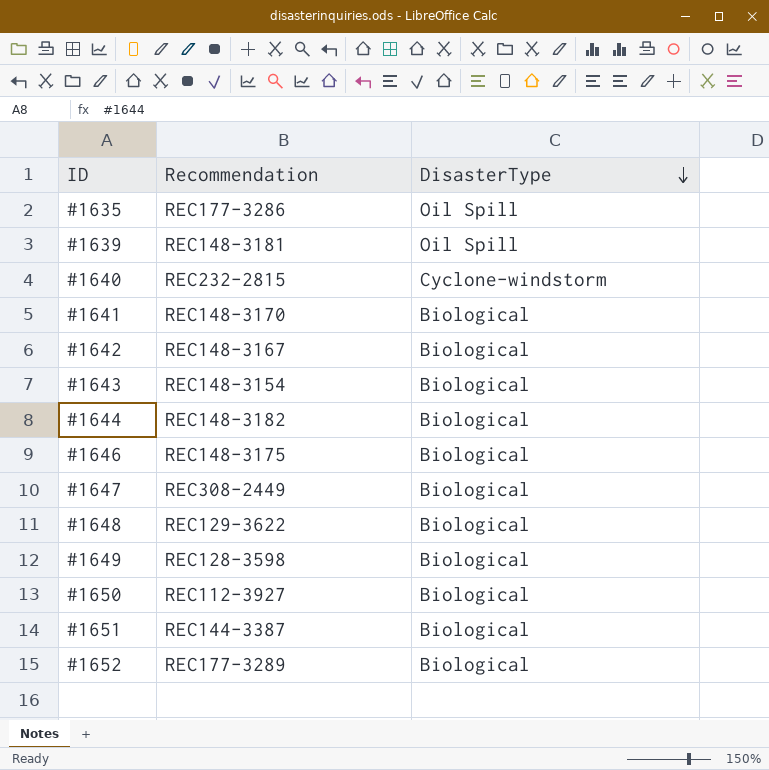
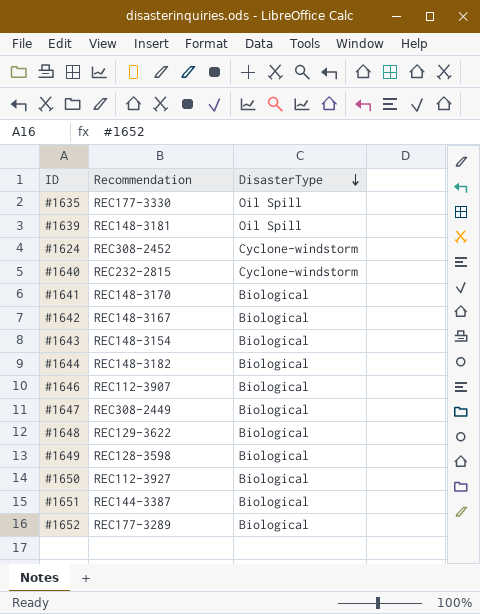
#1635 | Recommendation: REC177-3286 -> REC177-3330
row #1624: none -> REC308-2452 | Cyclone-windstorm
#1646 | Recommendation: REC148-3175 -> REC112-3907

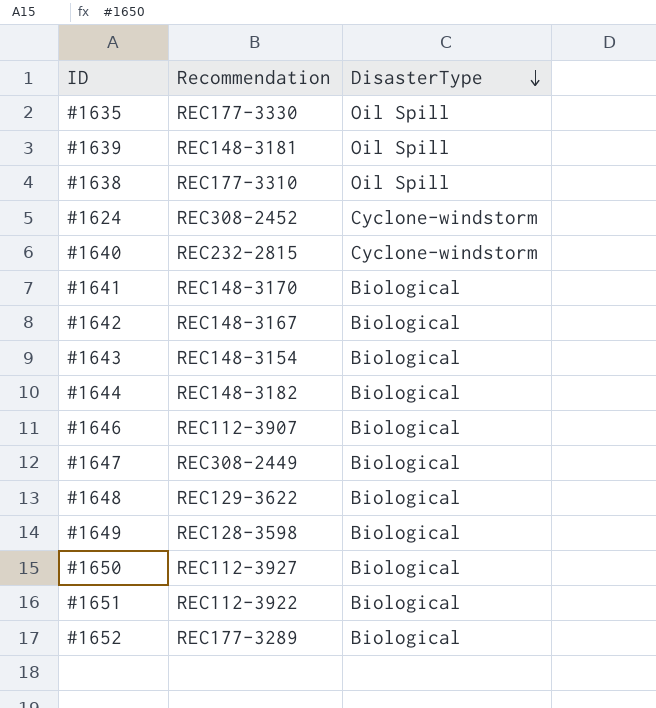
row #1638: none -> REC177-3310 | Oil Spill
#1651 | Recommendation: REC144-3387 -> REC112-3922

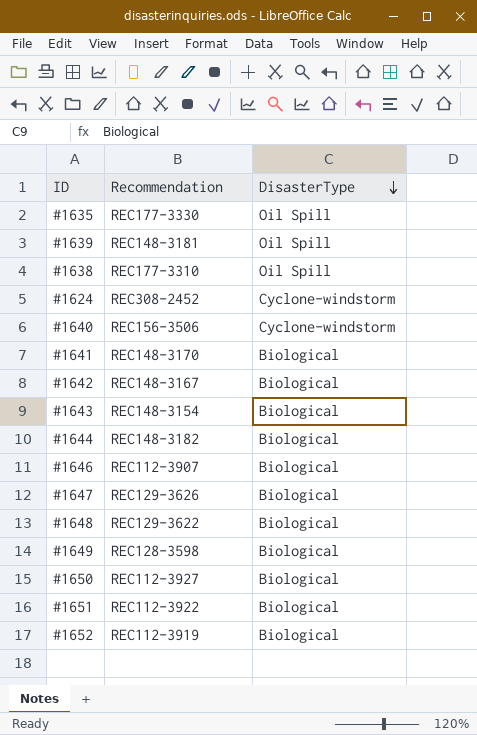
#1640 | Recommendation: REC232-2815 -> REC156-3506
#1647 | Recommendation: REC308-2449 -> REC129-3626
#1652 | Recommendation: REC177-3289 -> REC112-3919

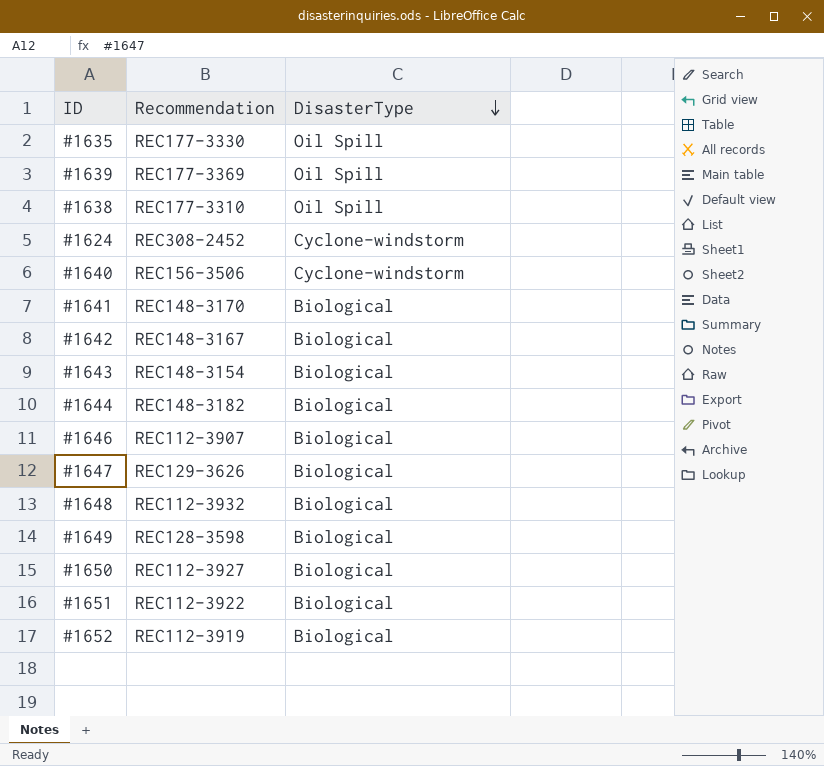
#1639 | Recommendation: REC148-3181 -> REC177-3369
#1648 | Recommendation: REC129-3622 -> REC112-3932

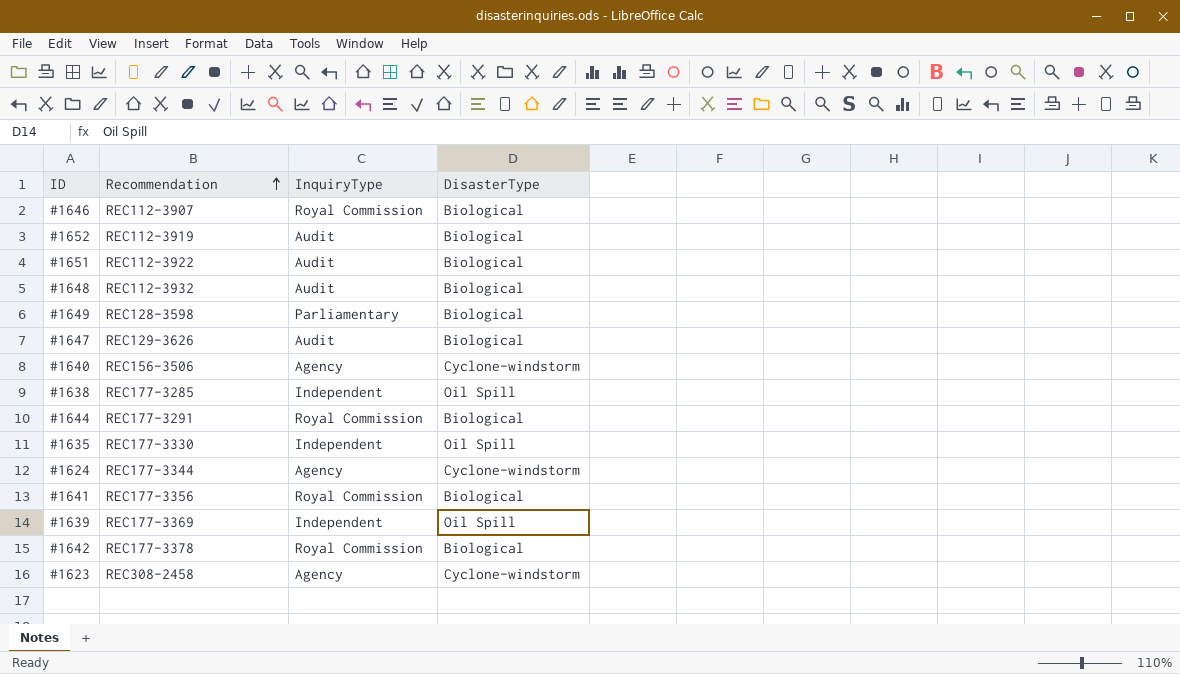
row order: DisasterType descending -> Recommendation ascending
column InquiryType | position: none -> 3
row #1643: REC148-3154 | Biological -> none
row #1650: REC112-3927 | Biological -> none
#1638 | Recommendation: REC177-3310 -> REC177-3285
#1644 | Recommendation: REC148-3182 -> REC177-3291
#1624 | Recommendation: REC308-2452 -> REC177-3344
#1641 | Recommendation: REC148-3170 -> REC177-3356
#1642 | Recommendation: REC148-3167 -> REC177-3378
row #1623: none -> REC308-2458 | Agency | Cyclone-windstorm

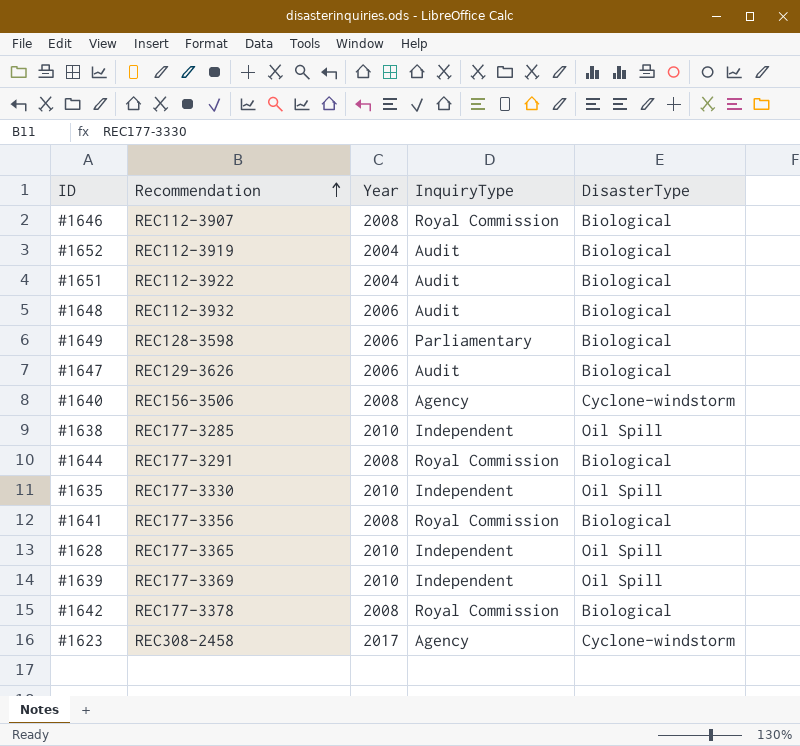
column Year | position: none -> 3
row #1624: REC177-3344 | Agency | Cyclone-windstorm -> none
row #1628: none -> REC177-3365 | 2010 | Independent | Oil Spill

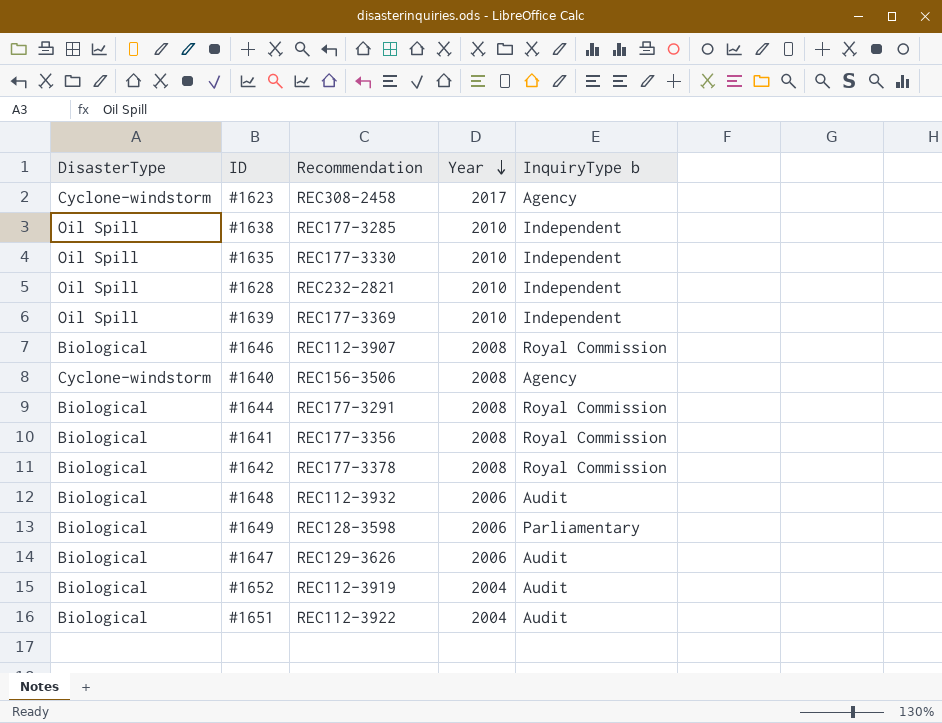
row order: Recommendation ascending -> Year descending
column DisasterType | position: 5 -> 1
column name: InquiryType -> InquiryType b
#1628 | Recommendation: REC177-3365 -> REC232-2821

